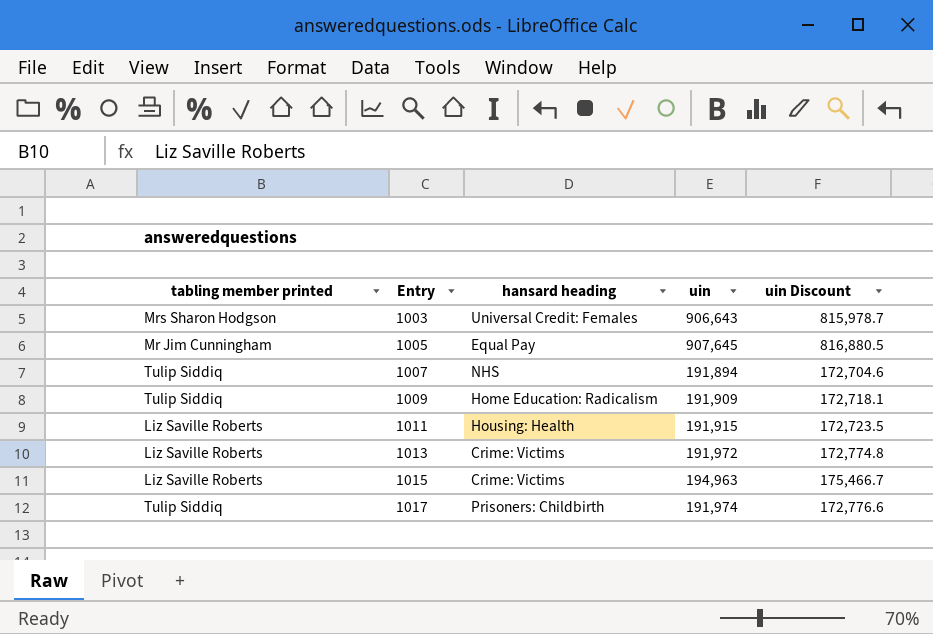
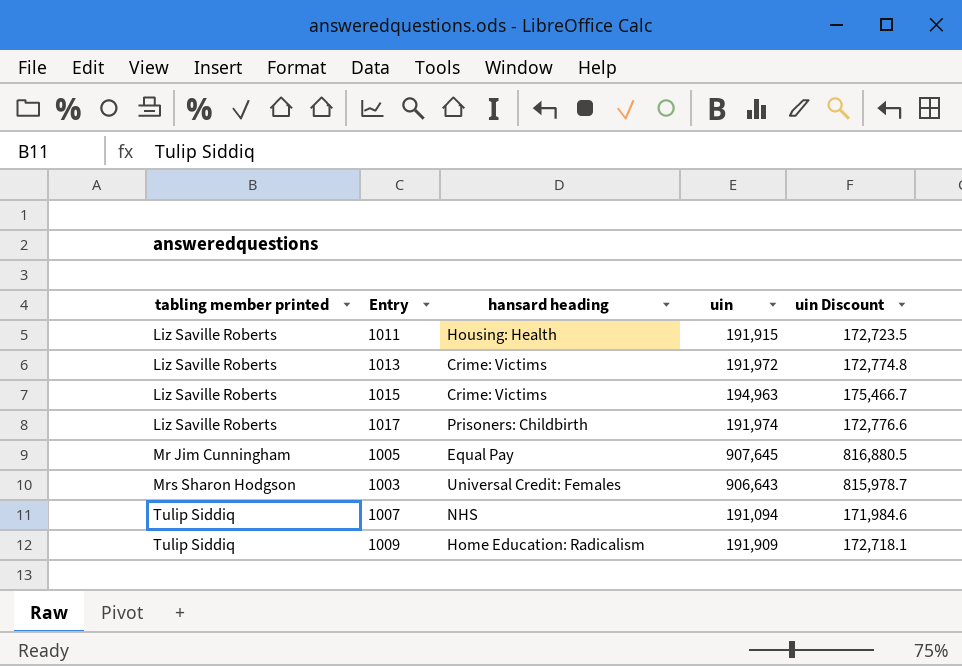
row order: Entry ascending -> tabling member printed ascending
1017 | tabling member printed: Tulip Siddiq -> Liz Saville Roberts
1007 | uin: 191,894 -> 191,094
1007 | uin Discount: 172,704.6 -> 171,984.6

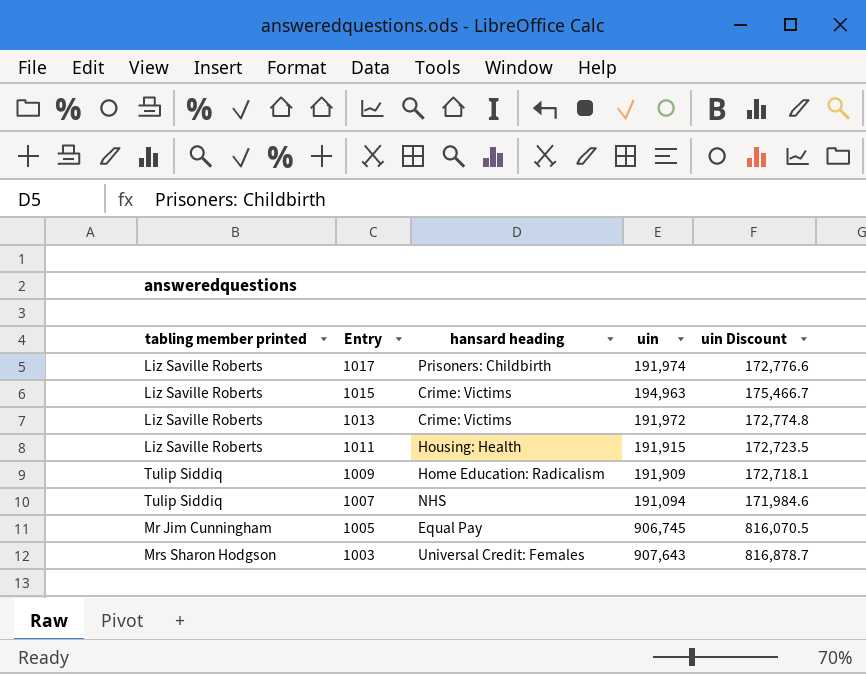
row order: tabling member printed ascending -> Entry descending
1005 | uin: 907,645 -> 906,745
1005 | uin Discount: 816,880.5 -> 816,070.5
1003 | uin: 906,643 -> 907,643
1003 | uin Discount: 815,978.7 -> 816,878.7

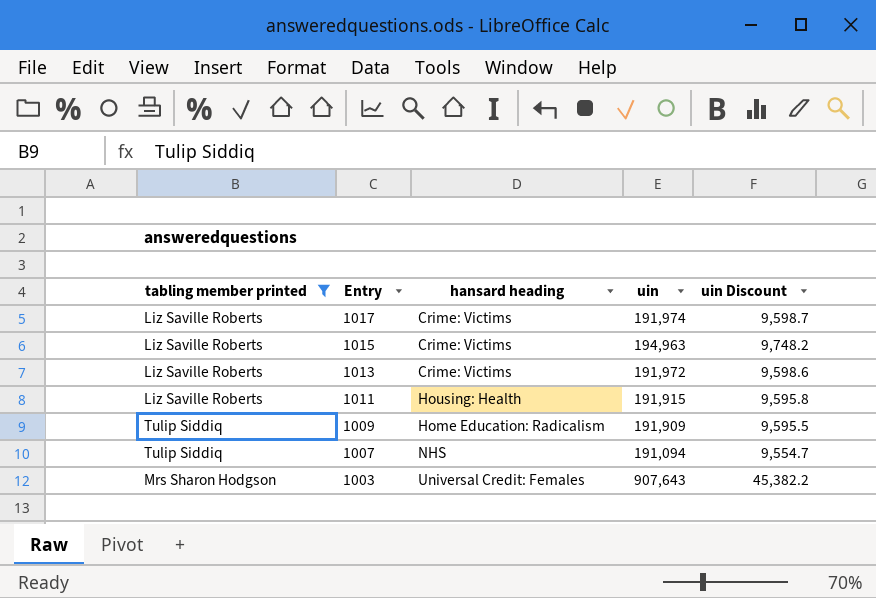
filter: none -> tabling member printed != Mr Jim Cunningham
column uin Discount | formula: [uin] * 0.9 -> [uin] * 0.05
1017 | hansard heading: Prisoners: Childbirth -> Crime: Victims

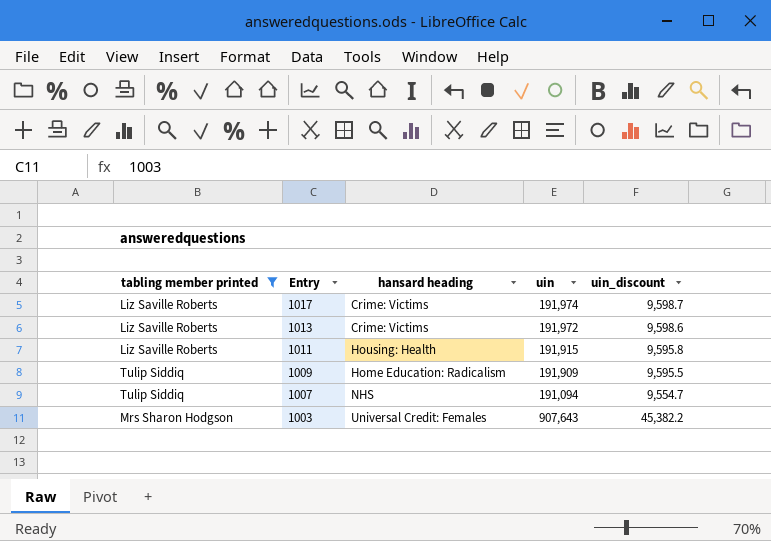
column name: uin Discount -> uin_discount
row 1015: Liz Saville Roberts | Crime: Victims | 194,963 | 9,748.2 -> none

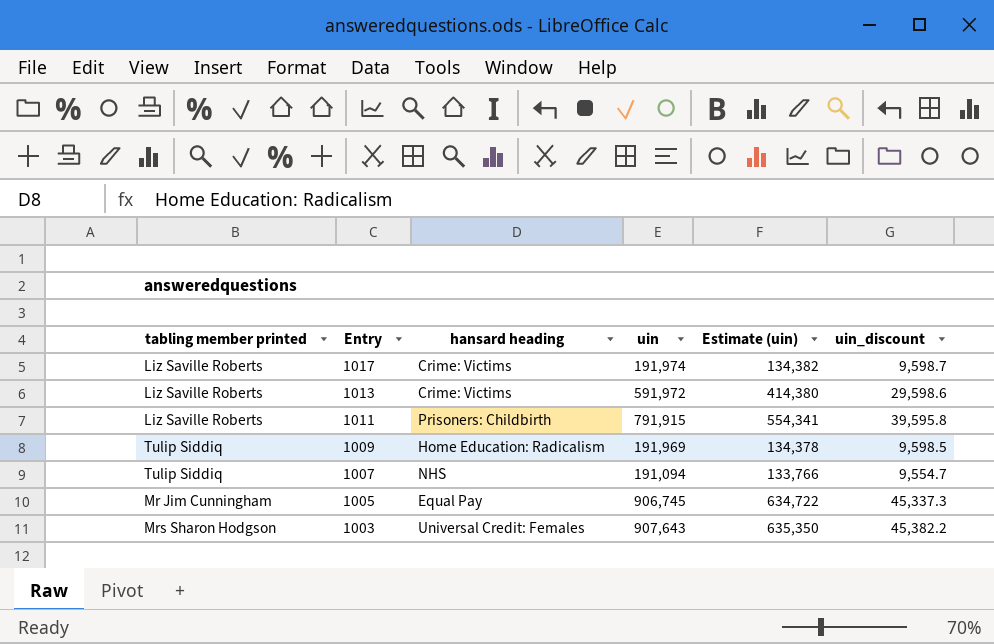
filter: tabling member printed != Mr Jim Cunningham -> none
column Estimate (uin) | formula: none -> [uin] * 0.7
1013 | uin: 191,972 -> 591,972
1013 | uin_discount: 9,598.6 -> 29,598.6
1011 | hansard heading: Housing: Health -> Prisoners: Childbirth
1011 | uin: 191,915 -> 791,915
1011 | uin_discount: 9,595.8 -> 39,595.8
1009 | uin: 191,909 -> 191,969
1009 | uin_discount: 9,595.5 -> 9,598.5

